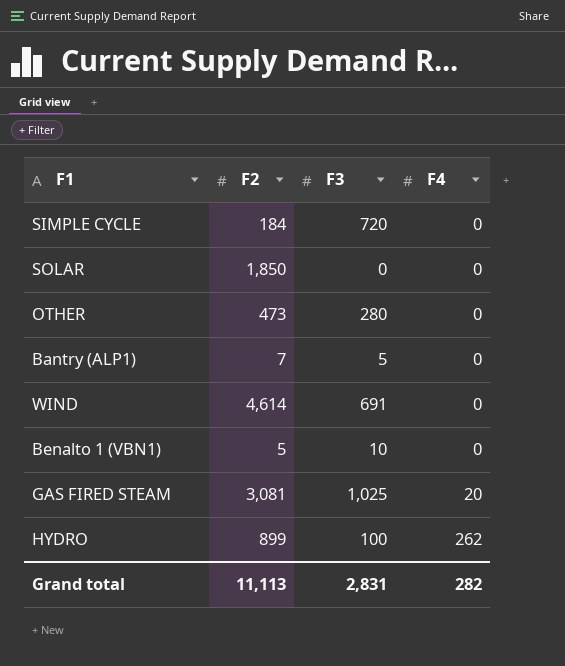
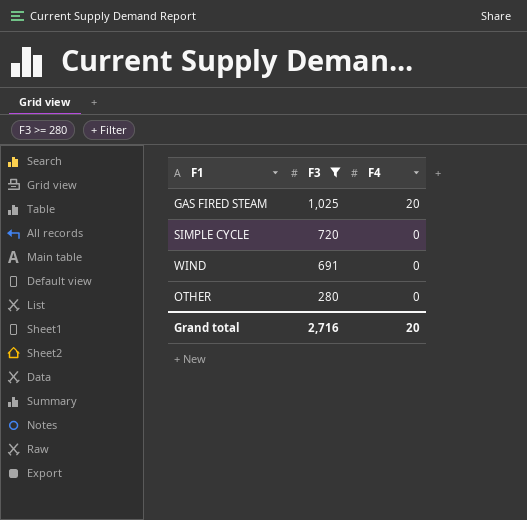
filter: none -> F3 >= 280
row order: F4 ascending -> F3 descending
column F2 | position: 2 -> none
Grand total | F3: 2,831 -> 2,716
Grand total | F4: 282 -> 20

